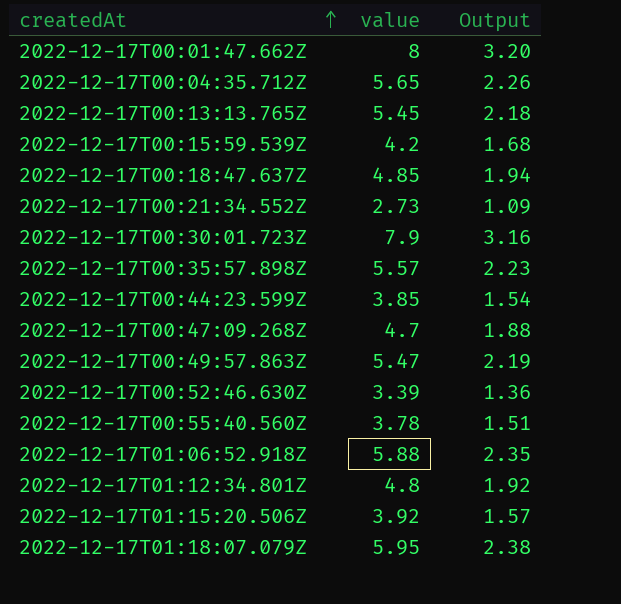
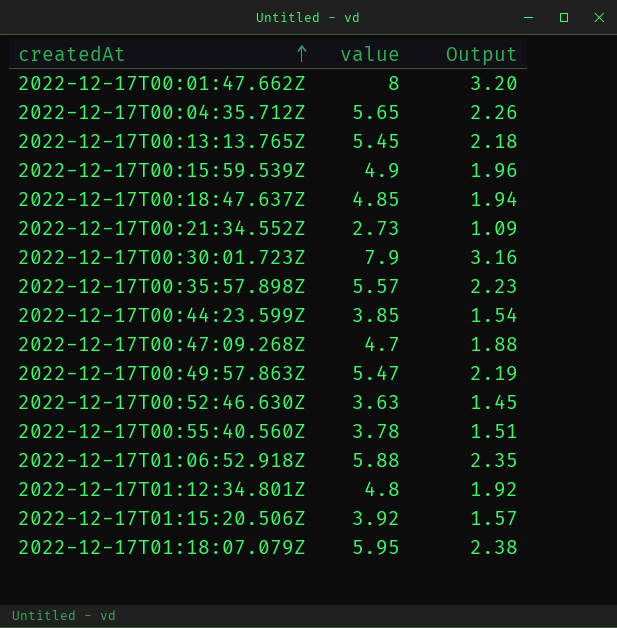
2022-12-17T00:15:59.539Z | value: 4.2 -> 4.9
2022-12-17T00:15:59.539Z | Output: 1.68 -> 1.96
2022-12-17T00:52:46.630Z | value: 3.39 -> 3.63
2022-12-17T00:52:46.630Z | Output: 1.36 -> 1.45

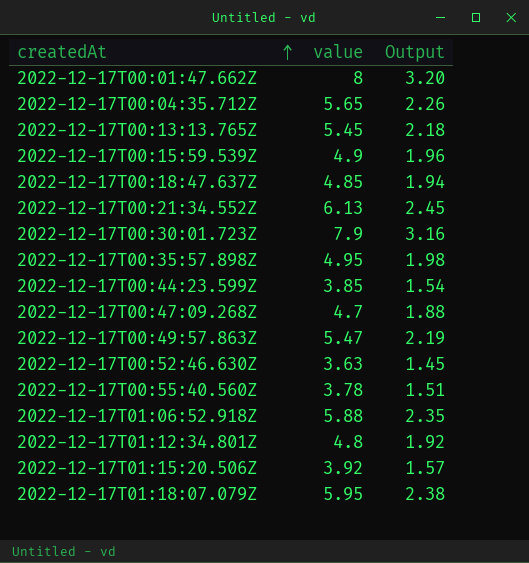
2022-12-17T00:21:34.552Z | value: 2.73 -> 6.13
2022-12-17T00:21:34.552Z | Output: 1.09 -> 2.45
2022-12-17T00:35:57.898Z | value: 5.57 -> 4.95
2022-12-17T00:35:57.898Z | Output: 2.23 -> 1.98

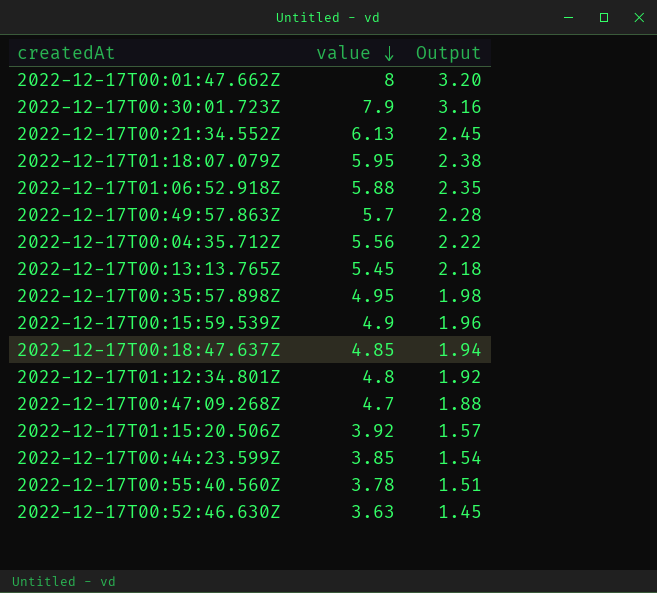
row order: createdAt ascending -> value descending
2022-12-17T00:49:57.863Z | value: 5.47 -> 5.7
2022-12-17T00:49:57.863Z | Output: 2.19 -> 2.28
2022-12-17T00:04:35.712Z | value: 5.65 -> 5.56
2022-12-17T00:04:35.712Z | Output: 2.26 -> 2.22

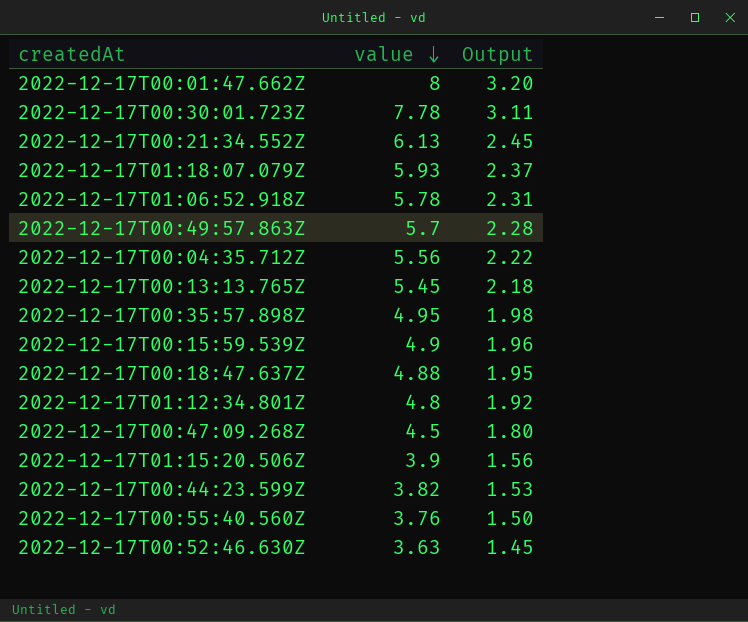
2022-12-17T00:30:01.723Z | value: 7.9 -> 7.78
2022-12-17T00:30:01.723Z | Output: 3.16 -> 3.11
2022-12-17T01:18:07.079Z | value: 5.95 -> 5.93
2022-12-17T01:18:07.079Z | Output: 2.38 -> 2.37
2022-12-17T01:06:52.918Z | value: 5.88 -> 5.78
2022-12-17T01:06:52.918Z | Output: 2.35 -> 2.31
2022-12-17T00:18:47.637Z | value: 4.85 -> 4.88
2022-12-17T00:18:47.637Z | Output: 1.94 -> 1.95
2022-12-17T00:47:09.268Z | value: 4.7 -> 4.5
2022-12-17T00:47:09.268Z | Output: 1.88 -> 1.80
2022-12-17T01:15:20.506Z | value: 3.92 -> 3.9
2022-12-17T01:15:20.506Z | Output: 1.57 -> 1.56
2022-12-17T00:44:23.599Z | value: 3.85 -> 3.82
2022-12-17T00:44:23.599Z | Output: 1.54 -> 1.53
2022-12-17T00:55:40.560Z | value: 3.78 -> 3.76
2022-12-17T00:55:40.560Z | Output: 1.51 -> 1.50

